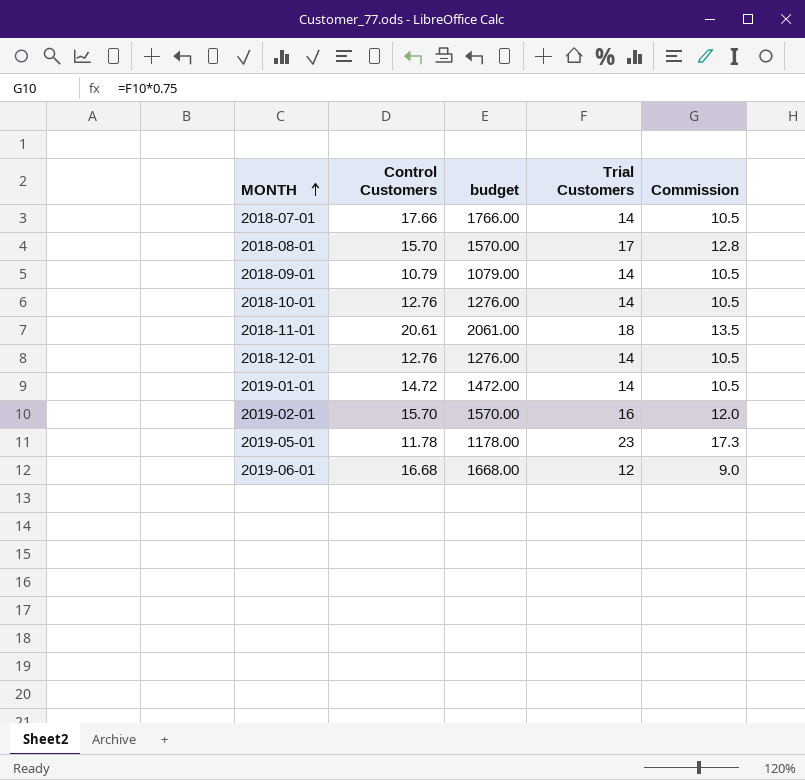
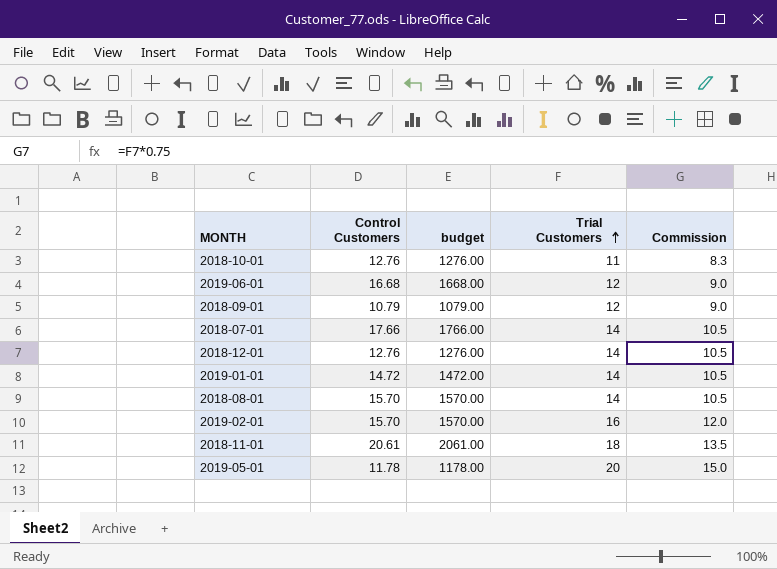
row order: MONTH ascending -> Trial Customers ascending
2018-10-01 | Trial Customers: 14 -> 11
2018-10-01 | Commission: 10.5 -> 8.3
2018-09-01 | Trial Customers: 14 -> 12
2018-09-01 | Commission: 10.5 -> 9.0
2018-08-01 | Trial Customers: 17 -> 14
2018-08-01 | Commission: 12.8 -> 10.5
2019-05-01 | Trial Customers: 23 -> 20
2019-05-01 | Commission: 17.3 -> 15.0

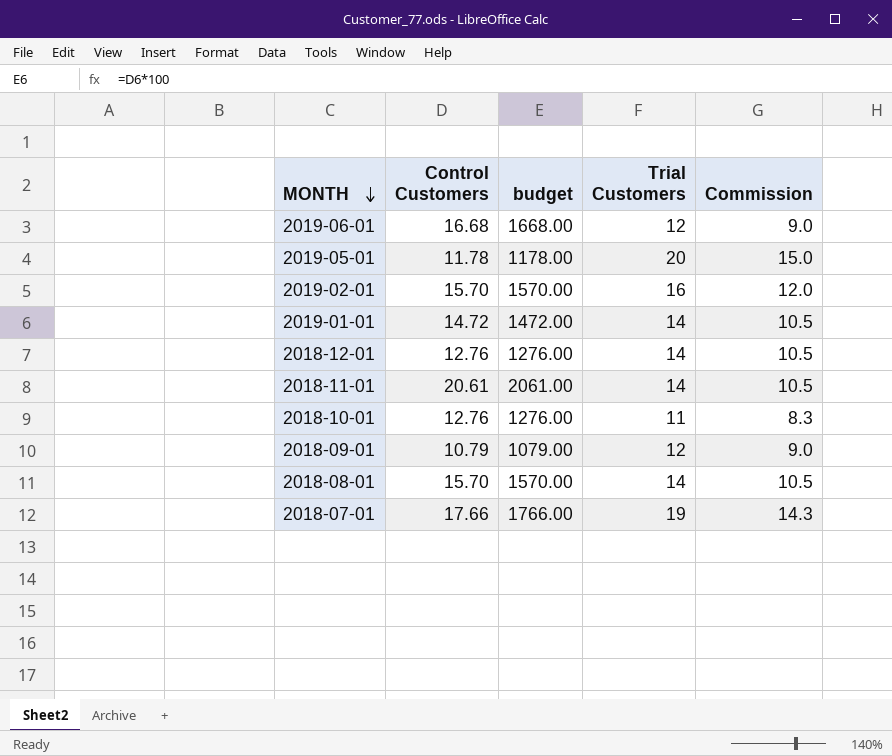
row order: Trial Customers ascending -> MONTH descending
2018-11-01 | Trial Customers: 18 -> 14
2018-11-01 | Commission: 13.5 -> 10.5
2018-07-01 | Trial Customers: 14 -> 19
2018-07-01 | Commission: 10.5 -> 14.3

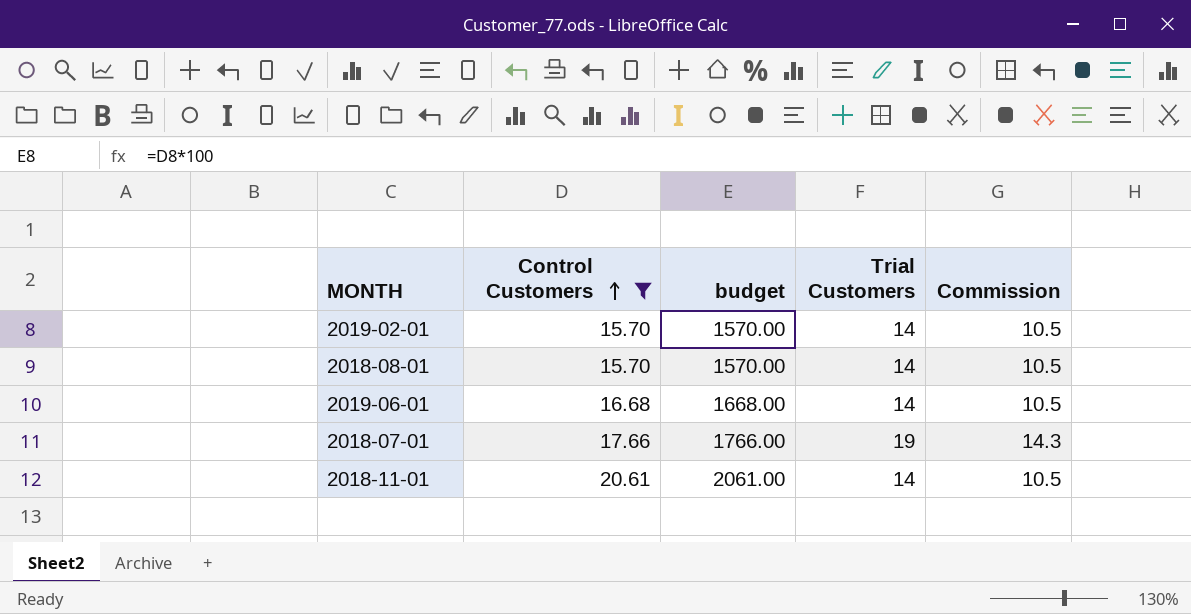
filter: none -> Control Customers >= 15.70
row order: MONTH descending -> Control Customers ascending
2019-02-01 | Trial Customers: 16 -> 14
2019-02-01 | Commission: 12.0 -> 10.5
2019-06-01 | Trial Customers: 12 -> 14
2019-06-01 | Commission: 9.0 -> 10.5

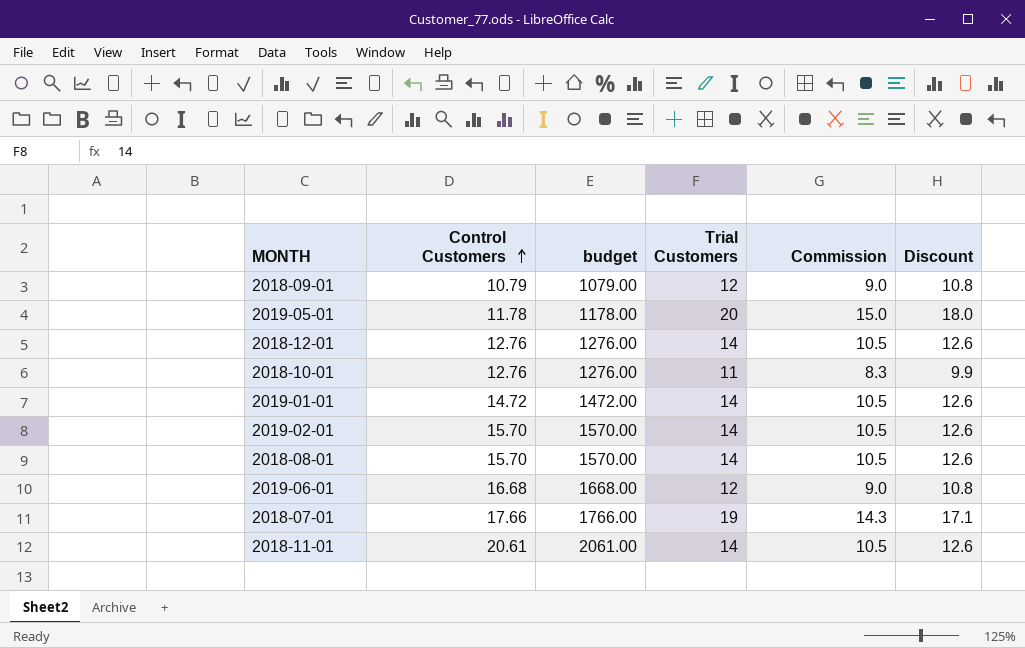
filter: Control Customers >= 15.70 -> none
column Discount | formula: none -> [Trial Customers] * 0.9
2019-06-01 | Trial Customers: 14 -> 12
2019-06-01 | Commission: 10.5 -> 9.0

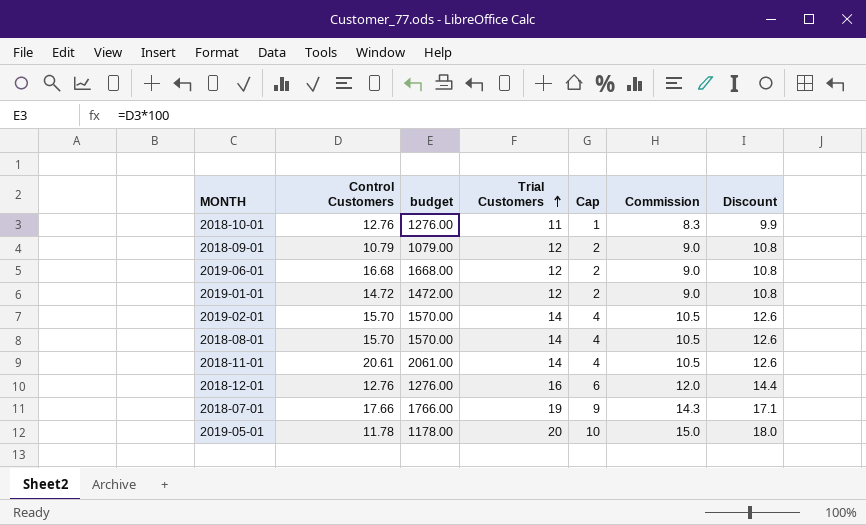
row order: Control Customers ascending -> Trial Customers ascending
column Cap | formula: none -> [Trial Customers] - 10
2019-01-01 | Trial Customers: 14 -> 12
2019-01-01 | Commission: 10.5 -> 9.0
2019-01-01 | Discount: 12.6 -> 10.8
2018-12-01 | Trial Customers: 14 -> 16
2018-12-01 | Commission: 10.5 -> 12.0
2018-12-01 | Discount: 12.6 -> 14.4

